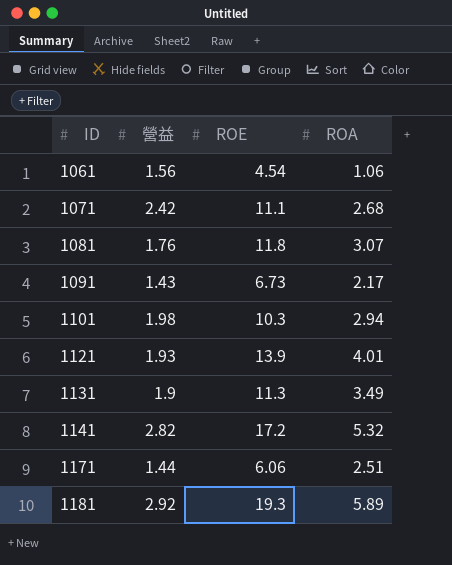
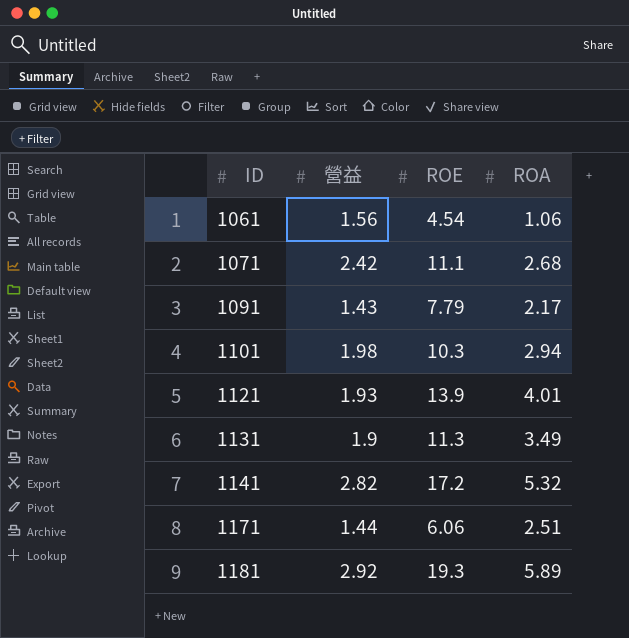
row 1081: 1.76 | 11.8 | 3.07 -> none
1091 | ROE: 6.73 -> 7.79

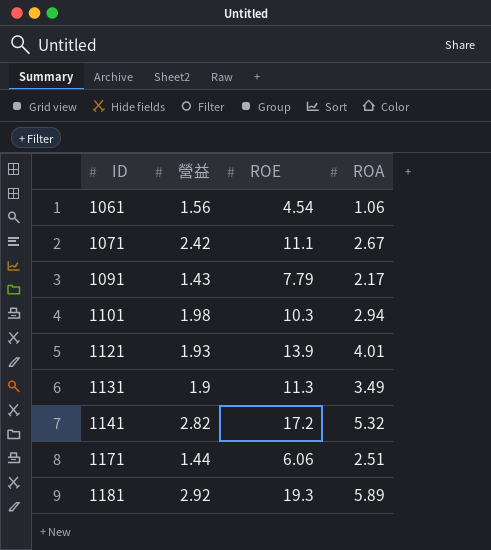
1071 | ROA: 2.68 -> 2.67

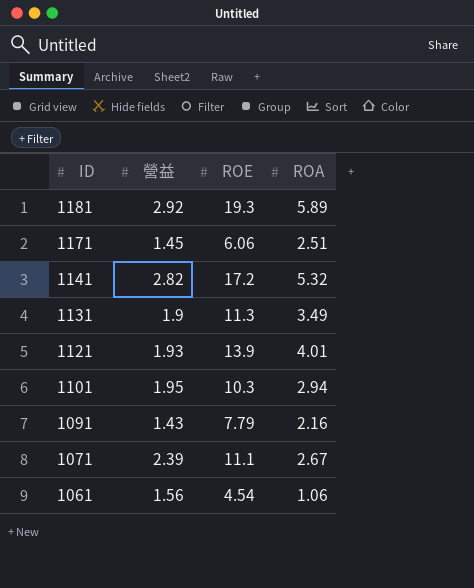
row order: ID ascending -> ID descending
1171 | 營益: 1.44 -> 1.45
1101 | 營益: 1.98 -> 1.95
1091 | ROA: 2.17 -> 2.16
1071 | 營益: 2.42 -> 2.39

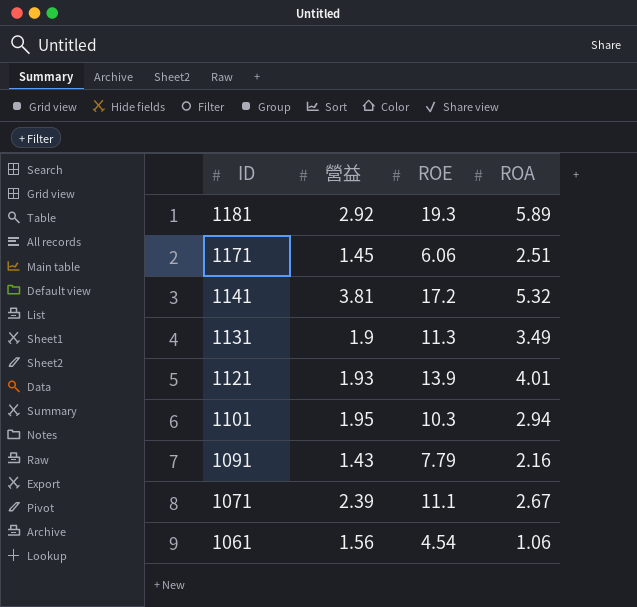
1141 | 營益: 2.82 -> 3.81

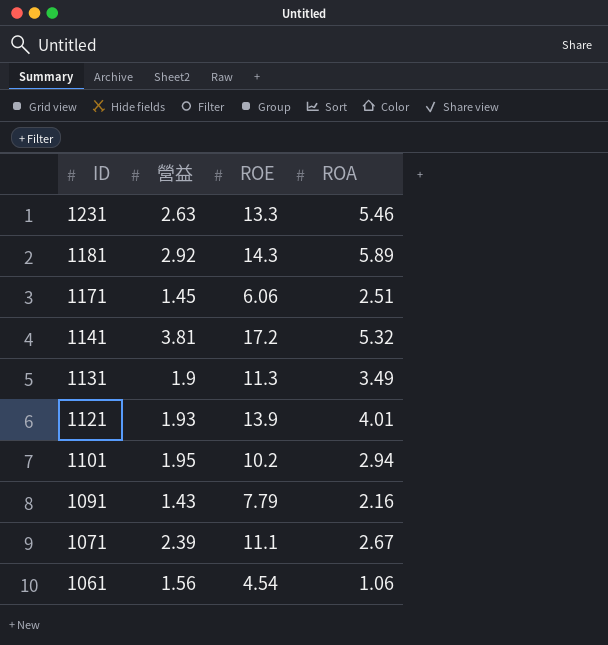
row 1231: none -> 2.63 | 13.3 | 5.46
1181 | ROE: 19.3 -> 14.3
1101 | ROE: 10.3 -> 10.2

